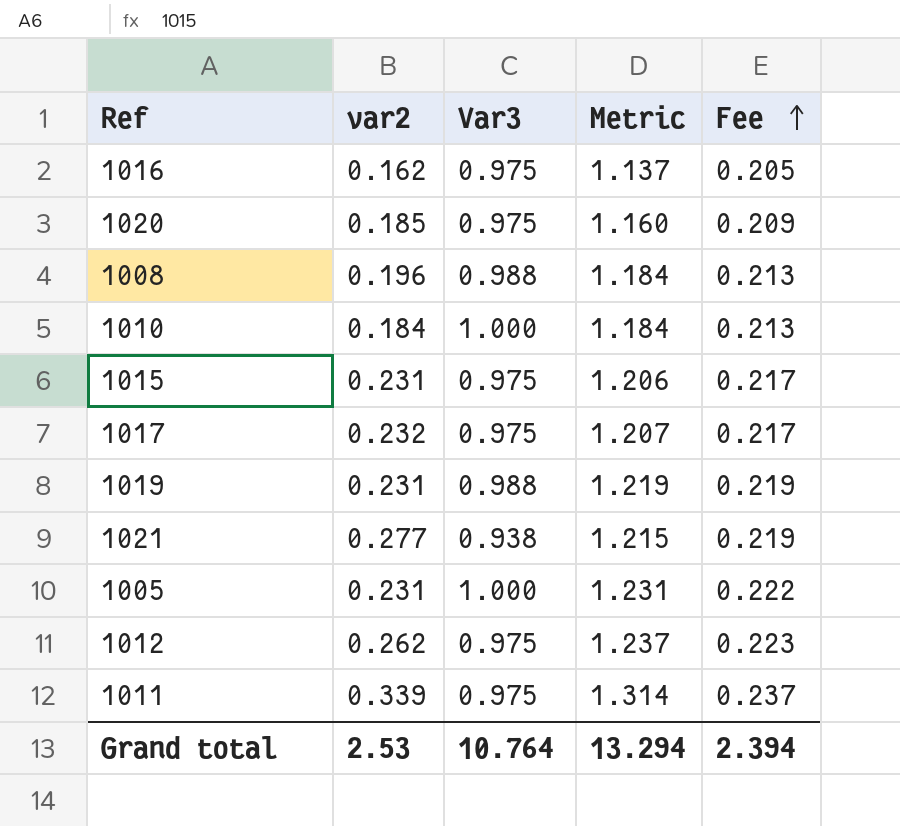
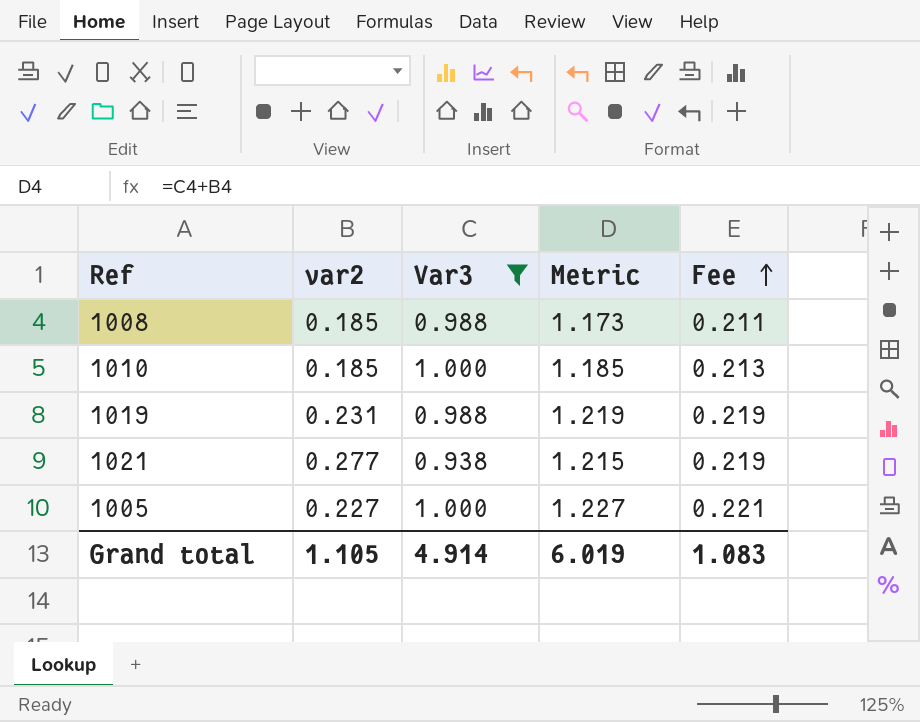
filter: none -> Var3 != 0.975
1008 | var2: 0.196 -> 0.185
1008 | Metric: 1.184 -> 1.173
1008 | Fee: 0.213 -> 0.211
1010 | var2: 0.184 -> 0.185
1010 | Metric: 1.184 -> 1.185
1005 | var2: 0.231 -> 0.227
1005 | Metric: 1.231 -> 1.227
1005 | Fee: 0.222 -> 0.221
Grand total | var2: 2.53 -> 1.105
Grand total | Var3: 10.764 -> 4.914
Grand total | Metric: 13.294 -> 6.019
Grand total | Fee: 2.394 -> 1.083

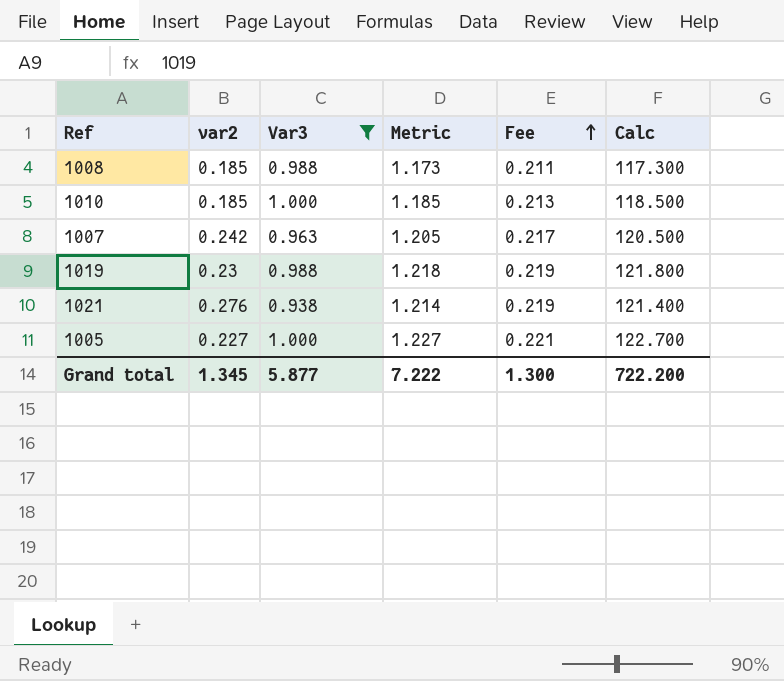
column Calc | formula: none -> [Metric] * 100
row 1007: none -> 0.242 | 0.963 | 1.205 | 0.217 | 120.500
1019 | var2: 0.231 -> 0.23
1019 | Metric: 1.219 -> 1.218
1021 | var2: 0.277 -> 0.276
1021 | Metric: 1.215 -> 1.214
Grand total | var2: 1.105 -> 1.345
Grand total | Var3: 4.914 -> 5.877
Grand total | Metric: 6.019 -> 7.222
Grand total | Fee: 1.083 -> 1.300

